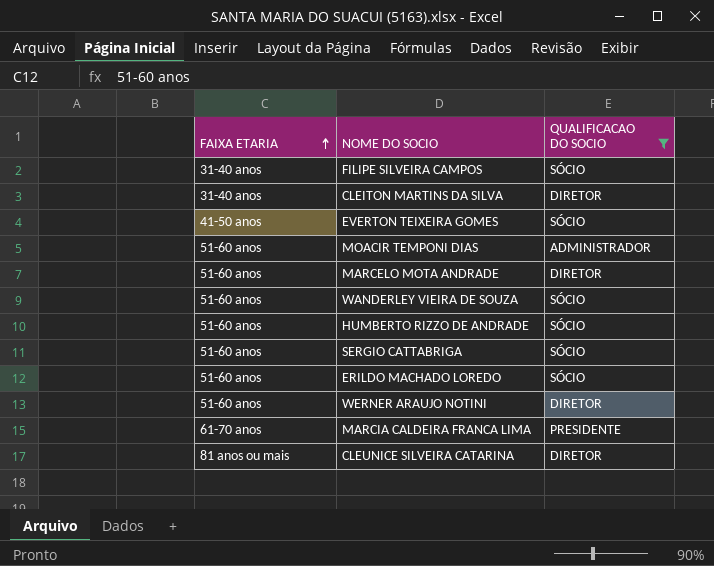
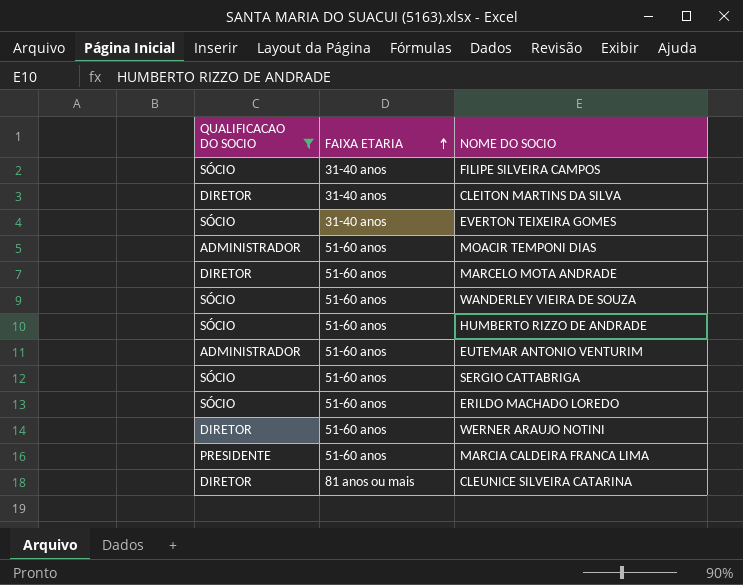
column QUALIFICACAO DO SOCIO | position: 3 -> 1
EVERTON TEIXEIRA GOMES | FAIXA ETARIA: 41-50 anos -> 31-40 anos
row EUTEMAR ANTONIO VENTURIM: none -> ADMINISTRADOR | 51-60 anos
MARCIA CALDEIRA FRANCA LIMA | FAIXA ETARIA: 61-70 anos -> 51-60 anos

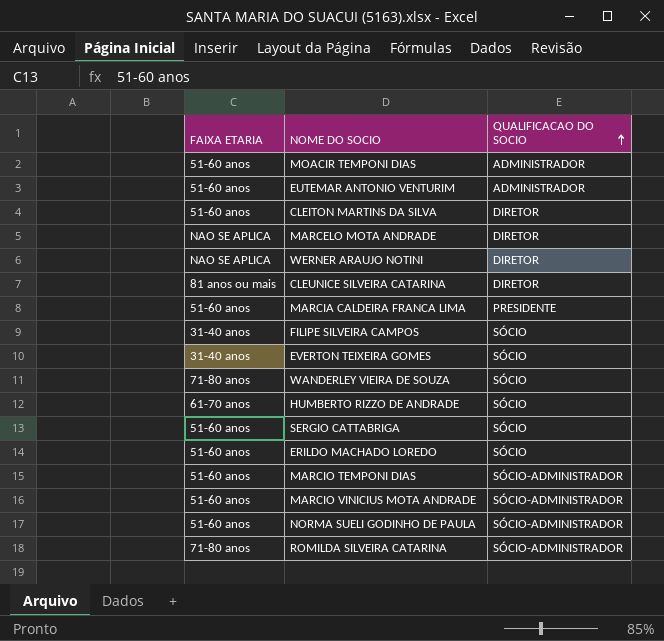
filter: QUALIFICACAO DO SOCIO != SÓCIO-ADMINISTRADOR -> none
row order: FAIXA ETARIA ascending -> QUALIFICACAO DO SOCIO ascending
column QUALIFICACAO DO SOCIO | position: 1 -> 3
CLEITON MARTINS DA SILVA | FAIXA ETARIA: 31-40 anos -> 51-60 anos
MARCELO MOTA ANDRADE | FAIXA ETARIA: 51-60 anos -> NAO SE APLICA
WERNER ARAUJO NOTINI | FAIXA ETARIA: 51-60 anos -> NAO SE APLICA
WANDERLEY VIEIRA DE SOUZA | FAIXA ETARIA: 51-60 anos -> 71-80 anos
HUMBERTO RIZZO DE ANDRADE | FAIXA ETARIA: 51-60 anos -> 61-70 anos

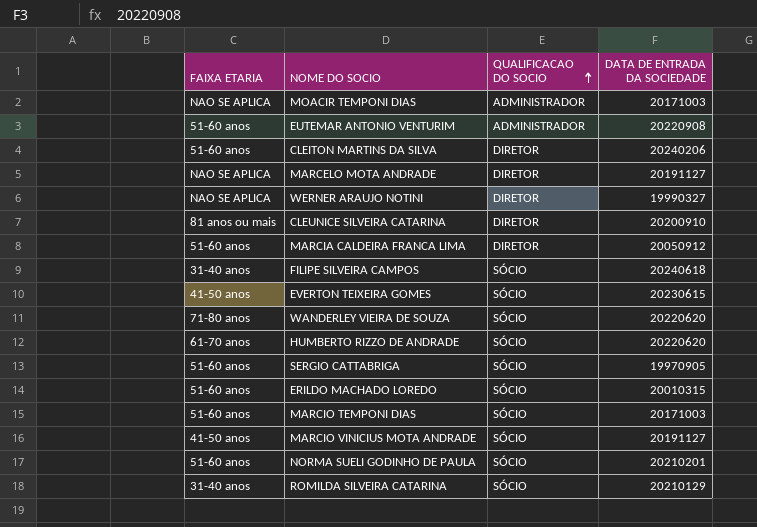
column DATA DE ENTRADA DA SOCIEDADE | position: none -> 4
MOACIR TEMPONI DIAS | FAIXA ETARIA: 51-60 anos -> NAO SE APLICA
MARCIA CALDEIRA FRANCA LIMA | QUALIFICACAO DO SOCIO: PRESIDENTE -> DIRETOR
EVERTON TEIXEIRA GOMES | FAIXA ETARIA: 31-40 anos -> 41-50 anos
MARCIO TEMPONI DIAS | QUALIFICACAO DO SOCIO: SÓCIO-ADMINISTRADOR -> SÓCIO
MARCIO VINICIUS MOTA ANDRADE | FAIXA ETARIA: 51-60 anos -> 41-50 anos
MARCIO VINICIUS MOTA ANDRADE | QUALIFICACAO DO SOCIO: SÓCIO-ADMINISTRADOR -> SÓCIO
NORMA SUELI GODINHO DE PAULA | QUALIFICACAO DO SOCIO: SÓCIO-ADMINISTRADOR -> SÓCIO
ROMILDA SILVEIRA CATARINA | FAIXA ETARIA: 71-80 anos -> 31-40 anos
ROMILDA SILVEIRA CATARINA | QUALIFICACAO DO SOCIO: SÓCIO-ADMINISTRADOR -> SÓCIO

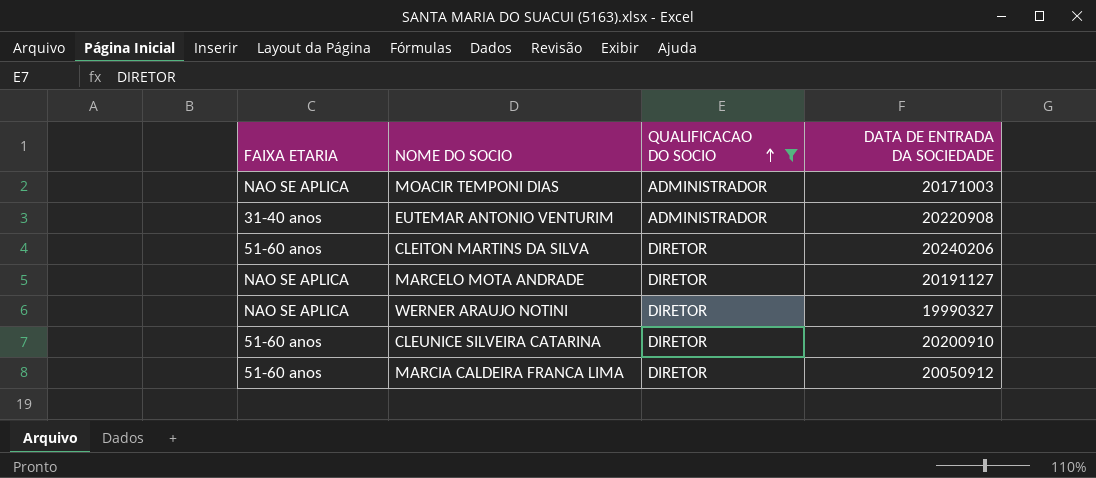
filter: none -> QUALIFICACAO DO SOCIO != SÓCIO
EUTEMAR ANTONIO VENTURIM | FAIXA ETARIA: 51-60 anos -> 31-40 anos
CLEUNICE SILVEIRA CATARINA | FAIXA ETARIA: 81 anos ou mais -> 51-60 anos

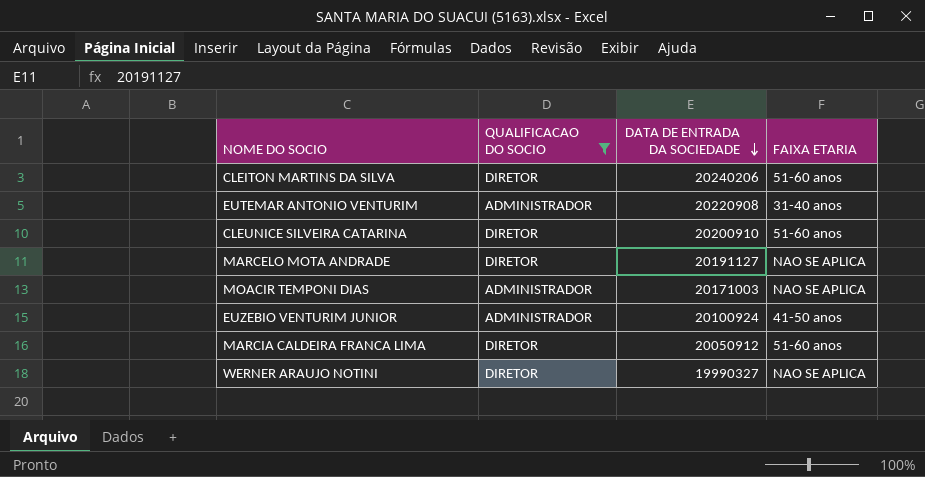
row order: QUALIFICACAO DO SOCIO ascending -> DATA DE ENTRADA DA SOCIEDADE descending
column FAIXA ETARIA | position: 1 -> 4
row EUZEBIO VENTURIM JUNIOR: none -> ADMINISTRADOR | 20100924 | 41-50 anos

